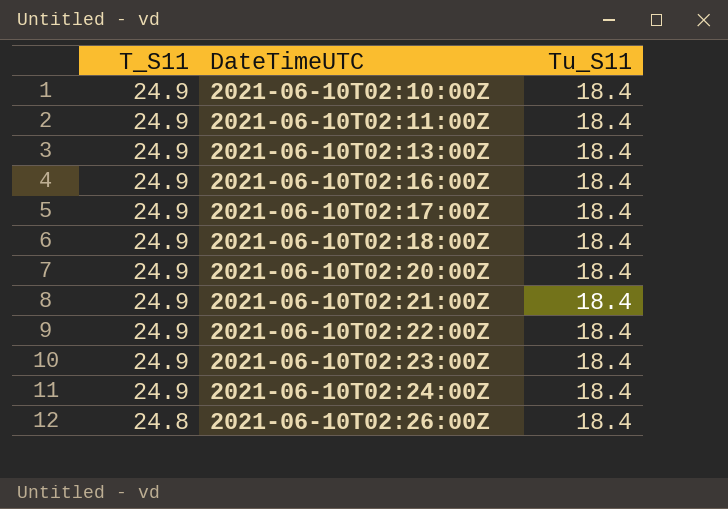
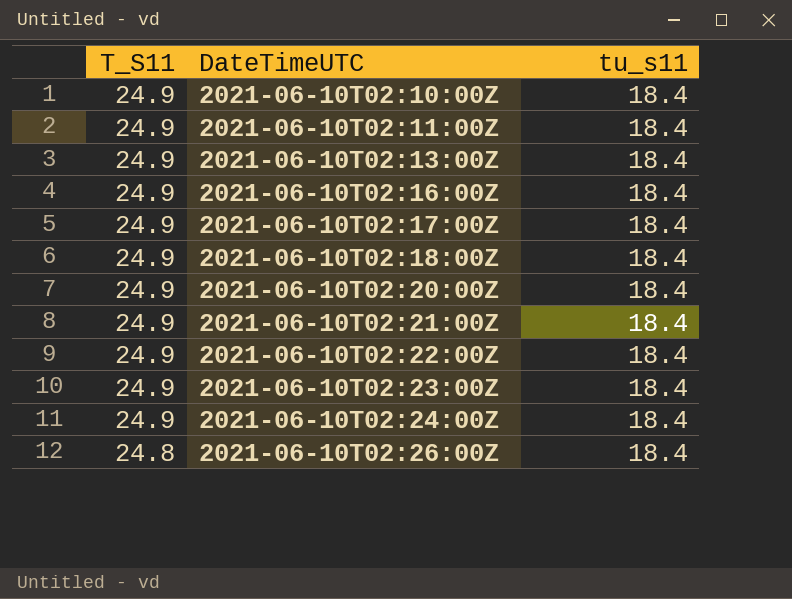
column name: Tu_S11 -> tu_s11

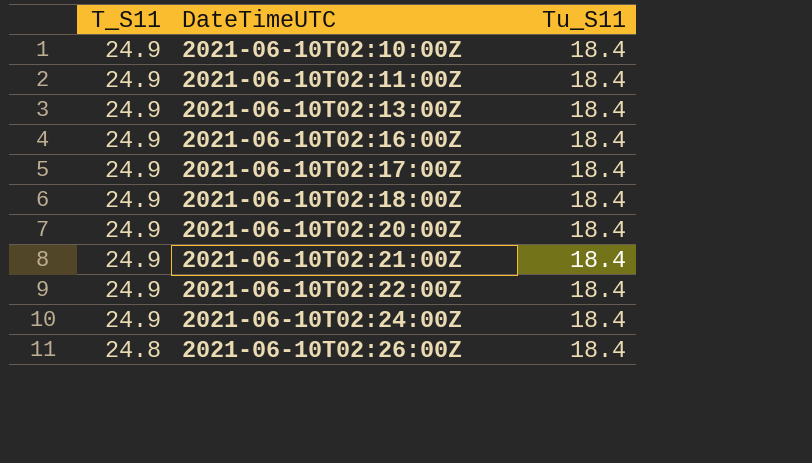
column name: tu_s11 -> Tu_S11
row 2021-06-10T02:23:00Z: 24.9 | 18.4 -> none

